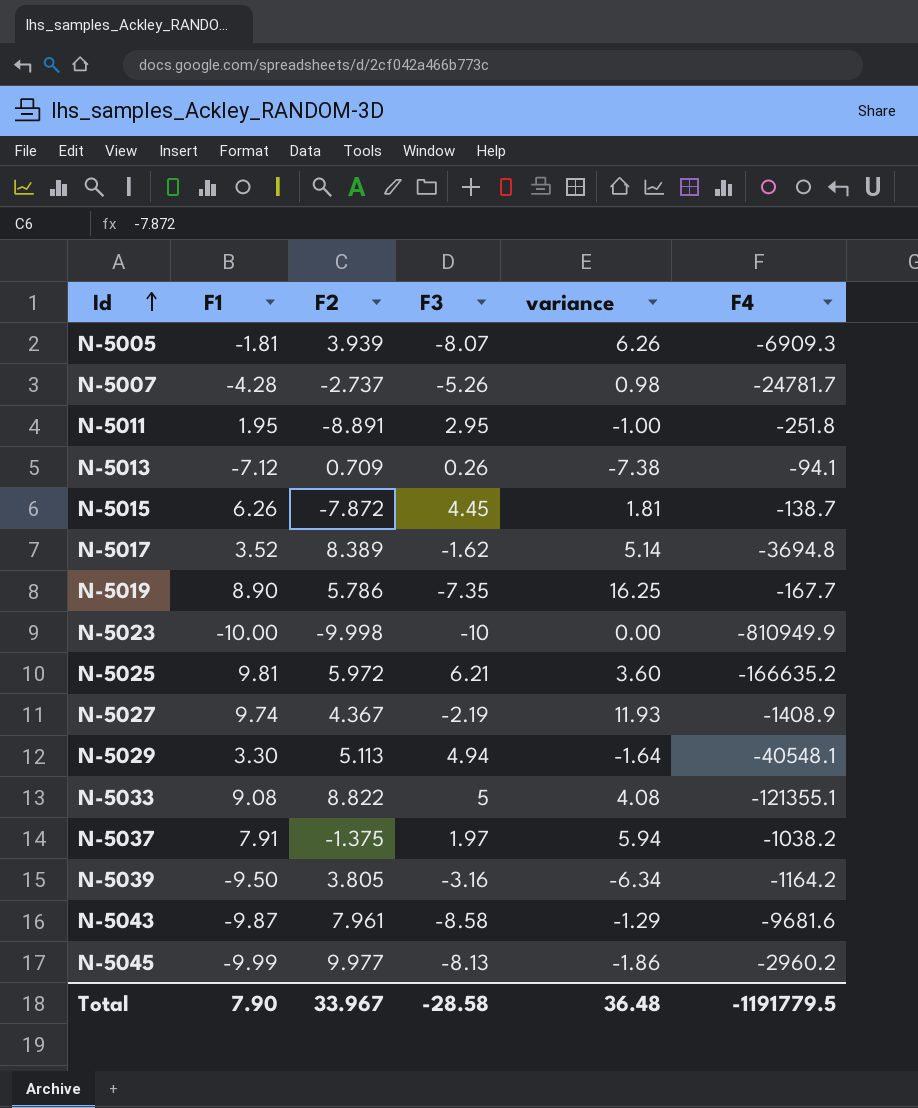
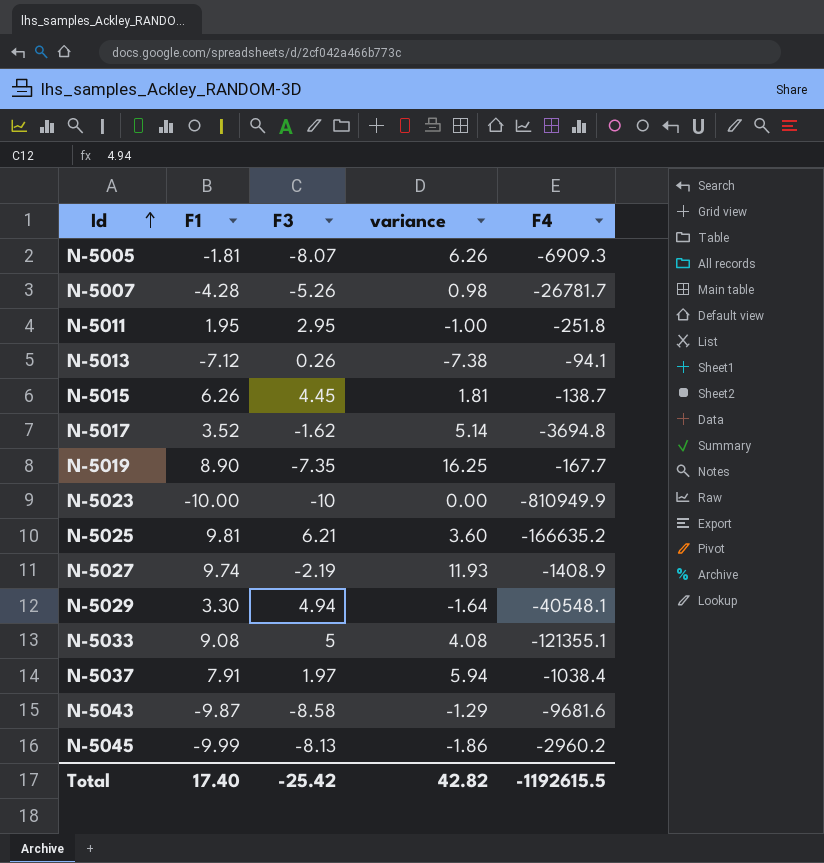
column F2 | position: 3 -> none
row N-5039: -9.50 | 3.805 | -3.16 | -6.34 | -1164.2 -> none
N-5007 | F4: -24781.7 -> -26781.7
N-5037 | F4: -1038.2 -> -1038.4
Total | F1: 7.90 -> 17.40
Total | F3: -28.58 -> -25.42
Total | variance: 36.48 -> 42.82
Total | F4: -1191779.5 -> -1192615.5

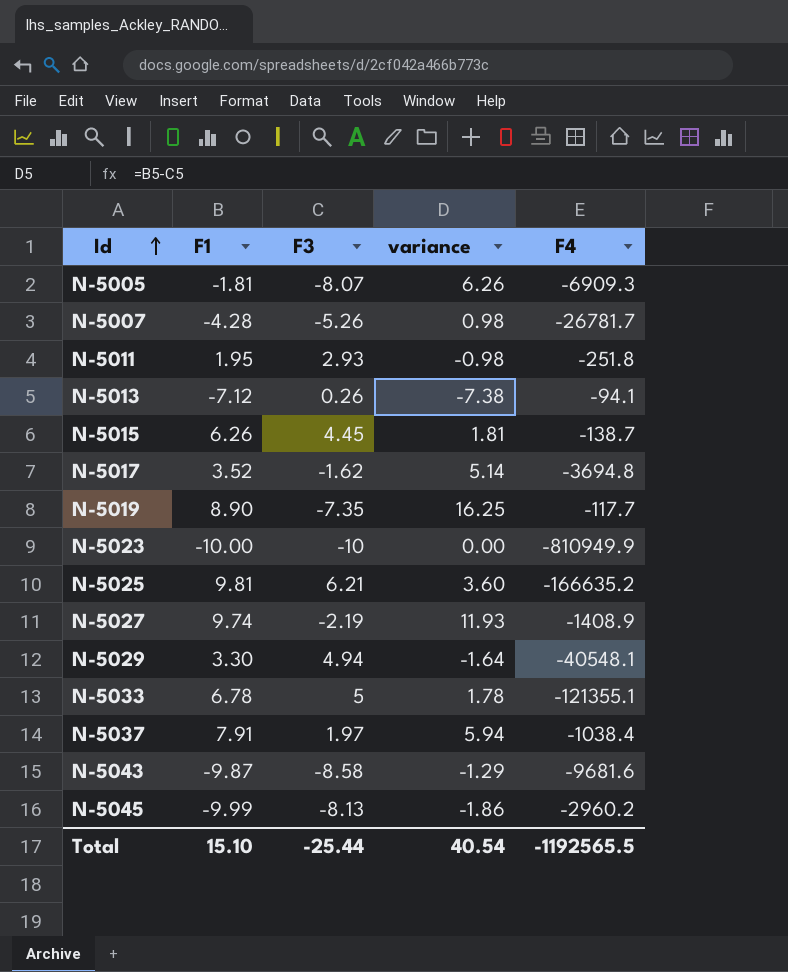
N-5011 | F3: 2.95 -> 2.93
N-5011 | variance: -1.00 -> -0.98
N-5019 | F4: -167.7 -> -117.7
N-5033 | F1: 9.08 -> 6.78
N-5033 | variance: 4.08 -> 1.78
Total | F1: 17.40 -> 15.10
Total | F3: -25.42 -> -25.44
Total | variance: 42.82 -> 40.54
Total | F4: -1192615.5 -> -1192565.5

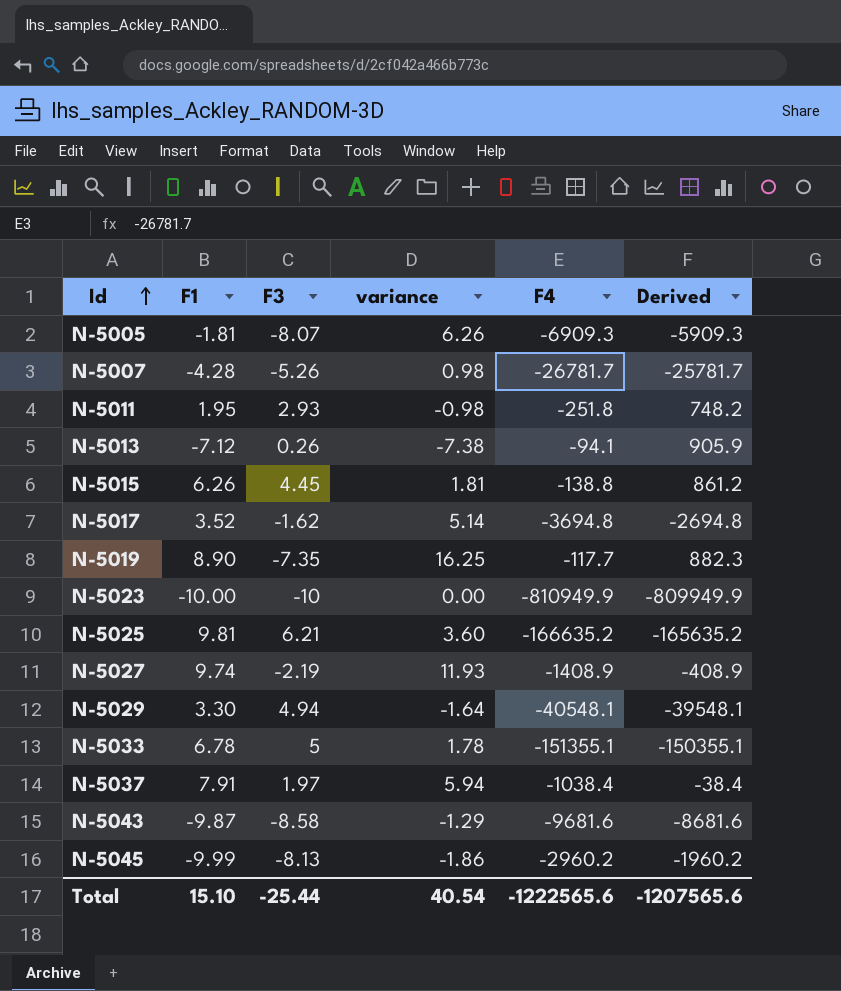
column Derived | formula: none -> [F4] + 1000
N-5015 | F4: -138.7 -> -138.8
N-5033 | F4: -121355.1 -> -151355.1
Total | F4: -1192565.5 -> -1222565.6

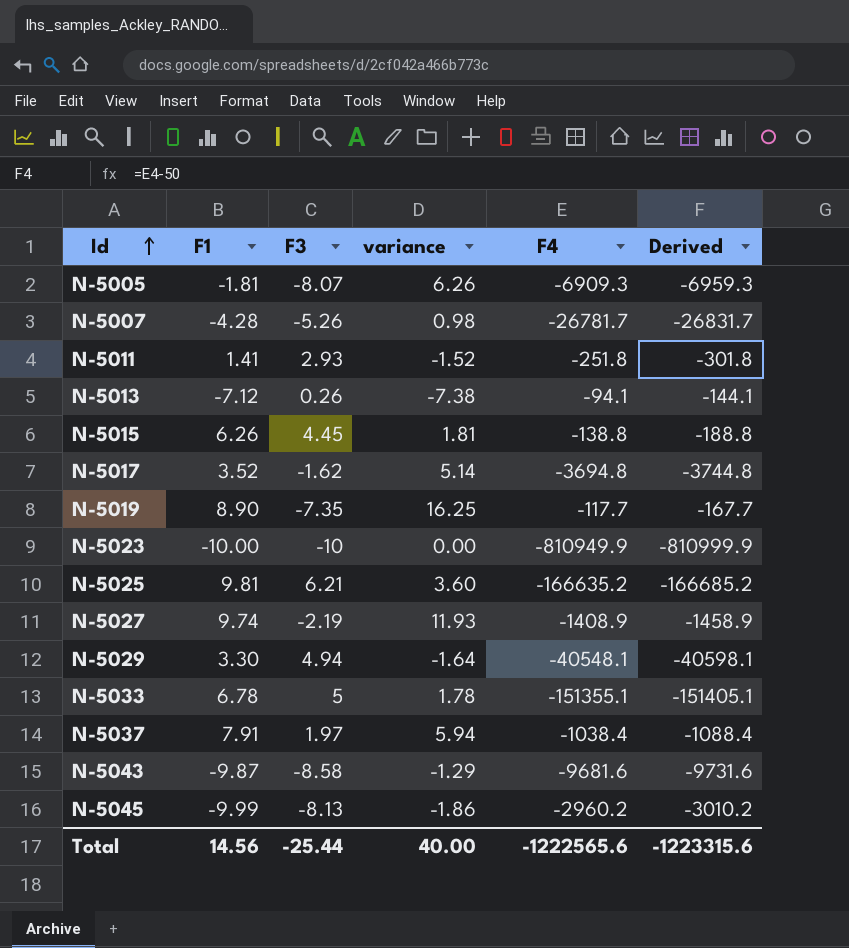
column Derived | formula: [F4] + 1000 -> [F4] - 50
N-5011 | F1: 1.95 -> 1.41
N-5011 | variance: -0.98 -> -1.52
Total | F1: 15.10 -> 14.56
Total | variance: 40.54 -> 40.00
Total | Derived: -1207565.6 -> -1223315.6

